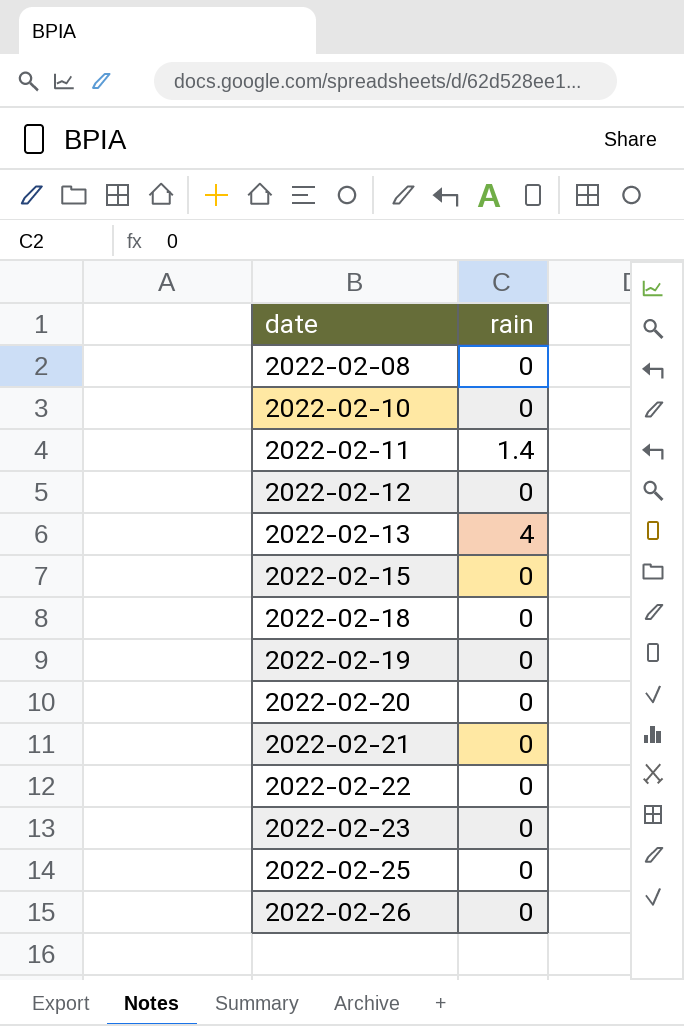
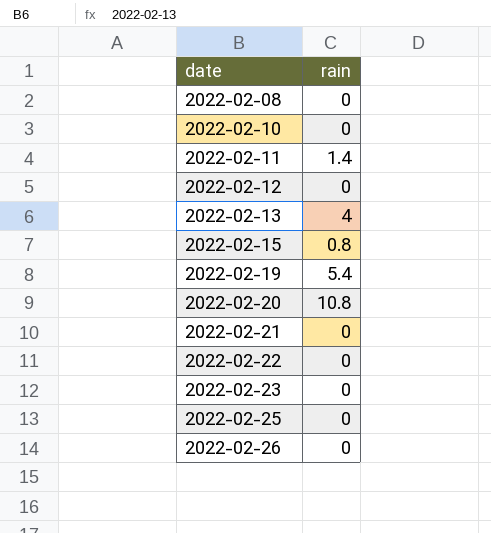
row 2022-02-18: 0 -> none
2022-02-15 | rain: 0 -> 0.8
2022-02-19 | rain: 0 -> 5.4
2022-02-20 | rain: 0 -> 10.8

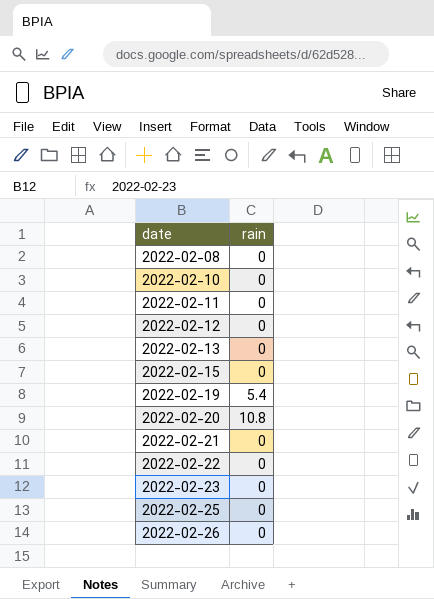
2022-02-11 | rain: 1.4 -> 0
2022-02-13 | rain: 4 -> 0
2022-02-15 | rain: 0.8 -> 0

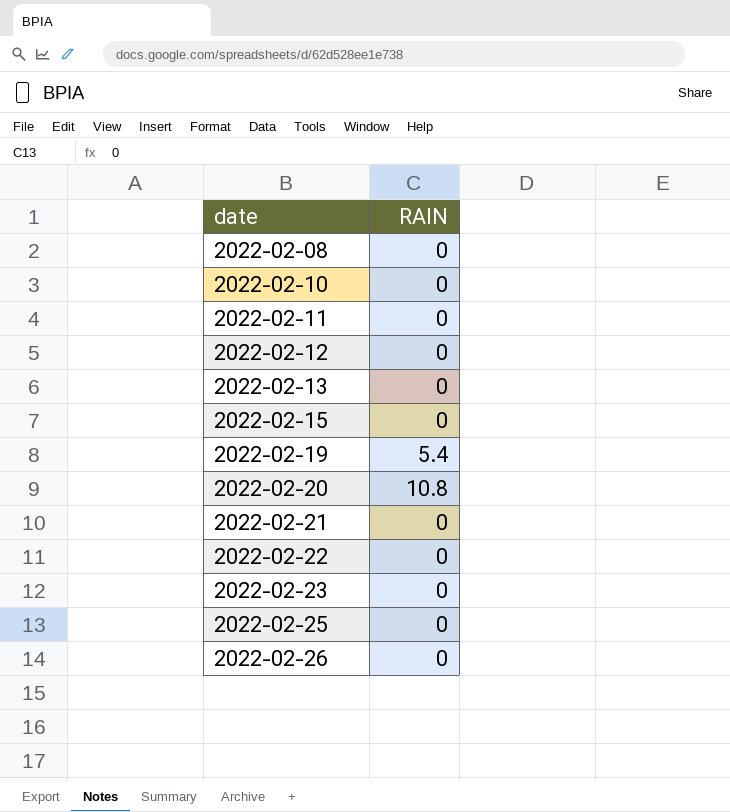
column name: rain -> RAIN

